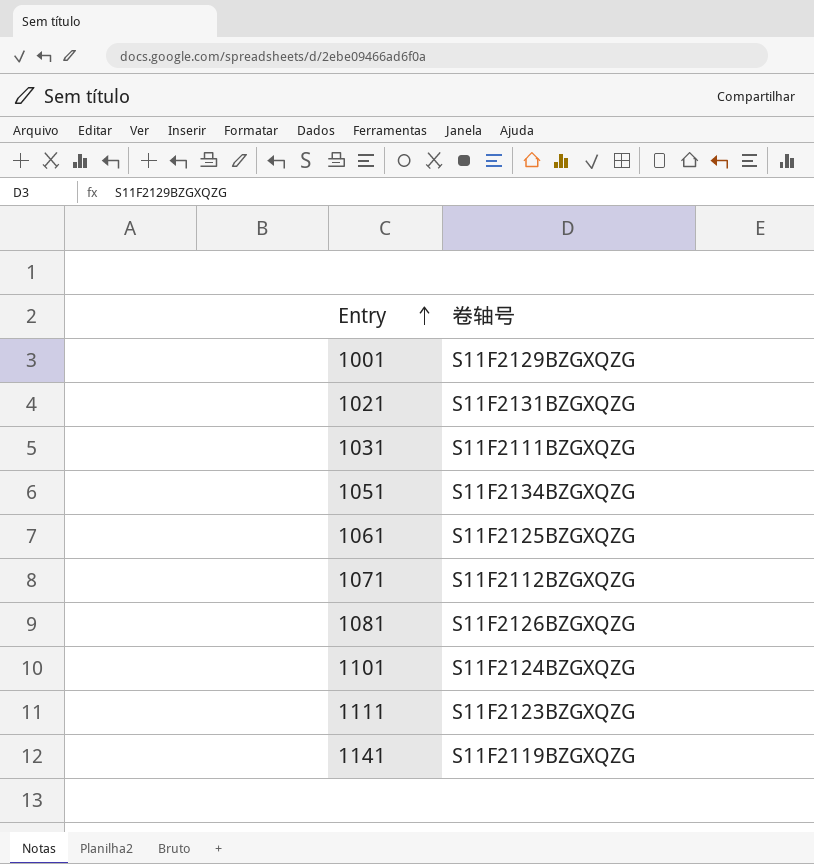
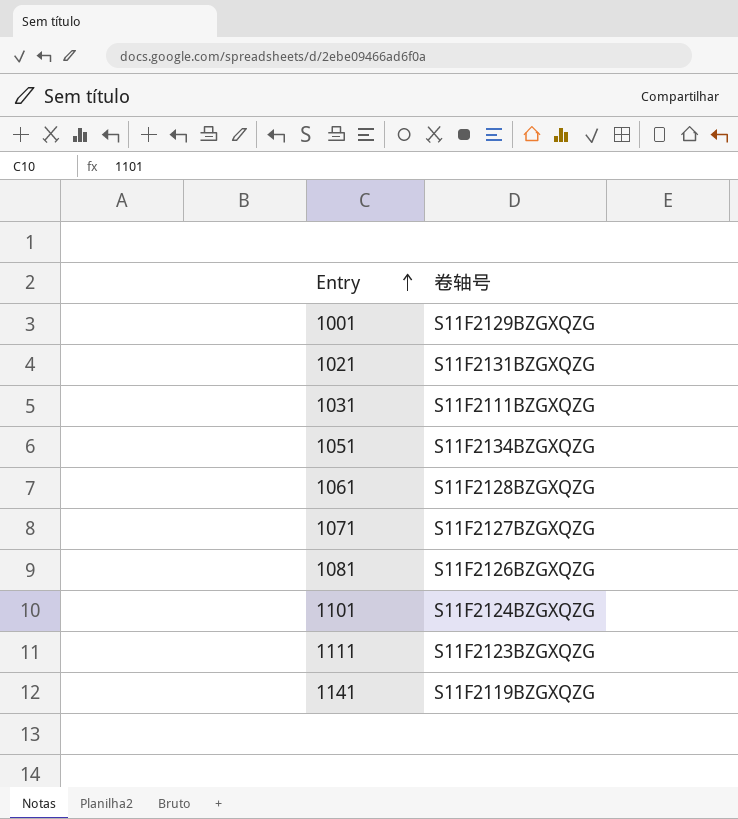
1061 | 卷轴号: S11F2125BZGXQZG -> S11F2128BZGXQZG
1071 | 卷轴号: S11F2112BZGXQZG -> S11F2127BZGXQZG

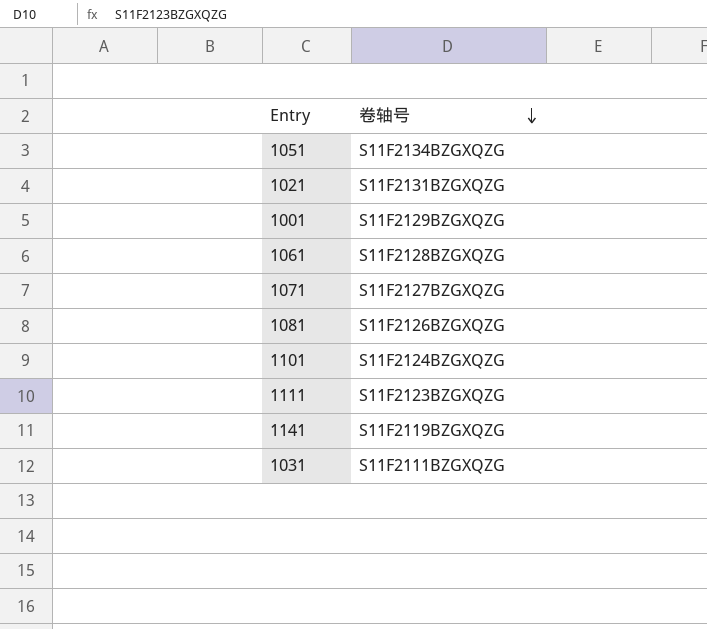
row order: Entry ascending -> 卷轴号 descending

